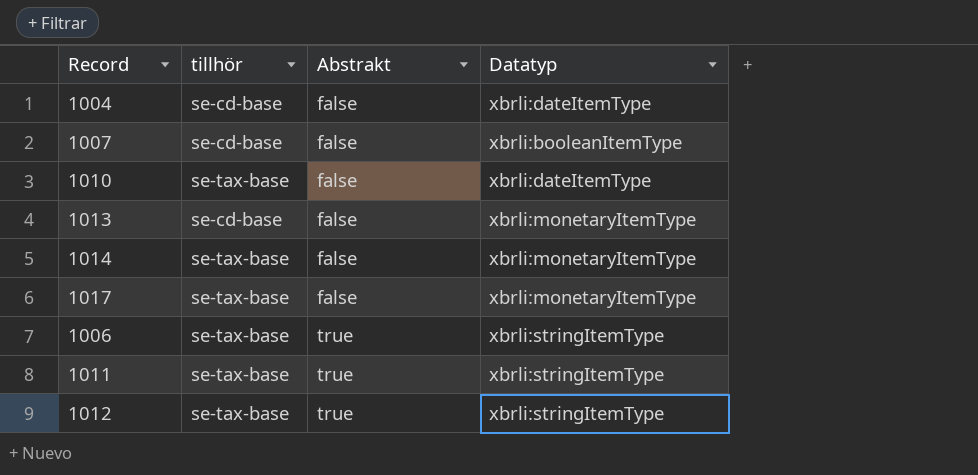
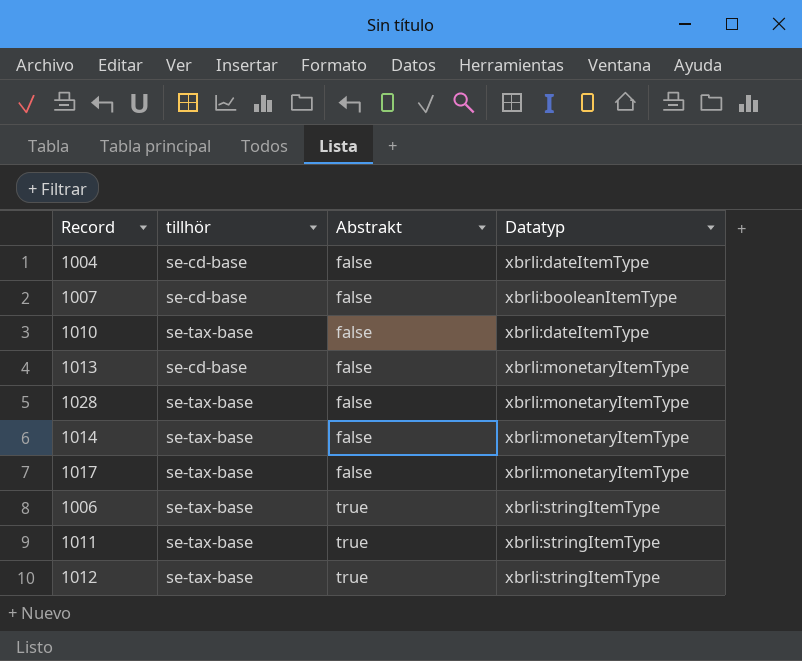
row 1028: none -> se-tax-base | false | xbrli:monetaryItemType

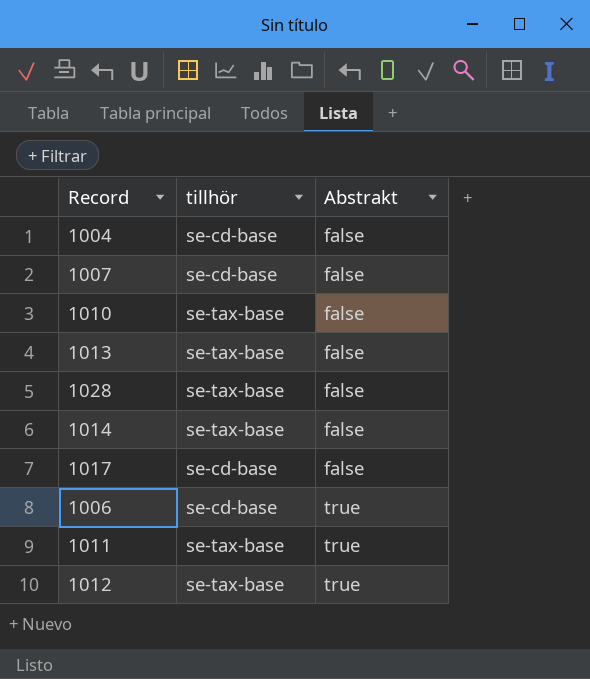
column Datatyp | position: 4 -> none
1013 | tillhör: se-cd-base -> se-tax-base
1017 | tillhör: se-tax-base -> se-cd-base
1006 | tillhör: se-tax-base -> se-cd-base

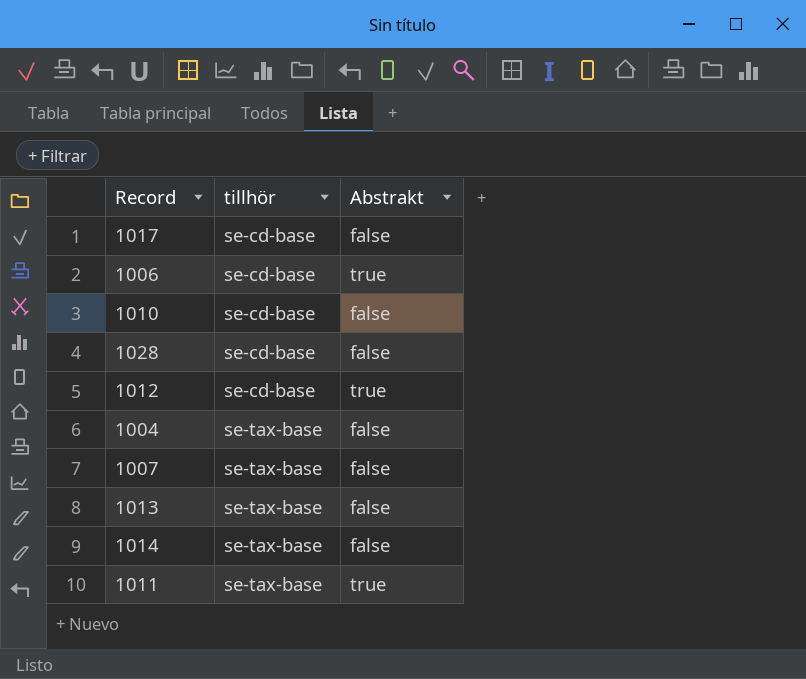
row order: Abstrakt ascending -> tillhör ascending
1010 | tillhör: se-tax-base -> se-cd-base
1028 | tillhör: se-tax-base -> se-cd-base
1012 | tillhör: se-tax-base -> se-cd-base
1004 | tillhör: se-cd-base -> se-tax-base
1007 | tillhör: se-cd-base -> se-tax-base

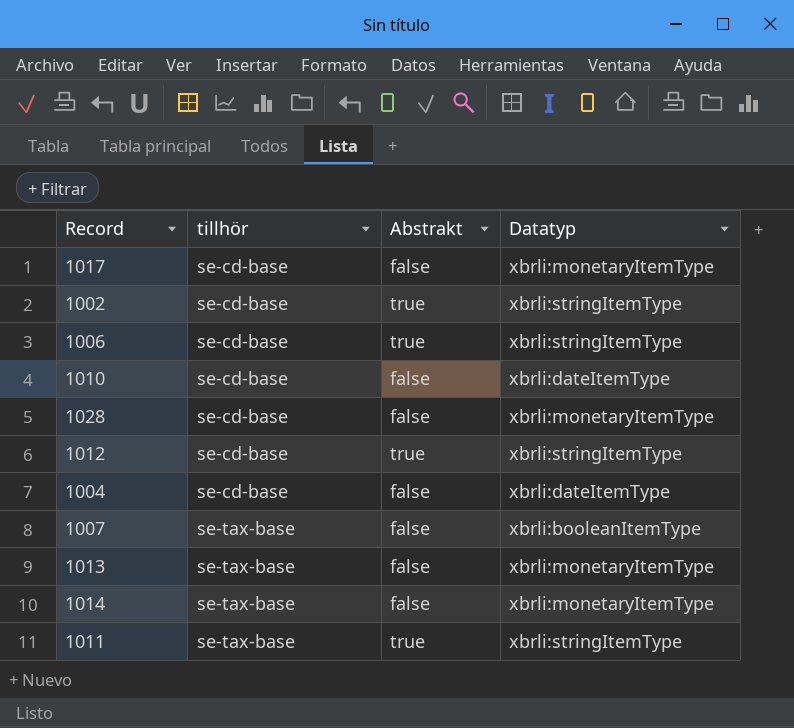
column Datatyp | position: none -> 4
row 1002: none -> se-cd-base | true | xbrli:stringItemType
1004 | tillhör: se-tax-base -> se-cd-base

